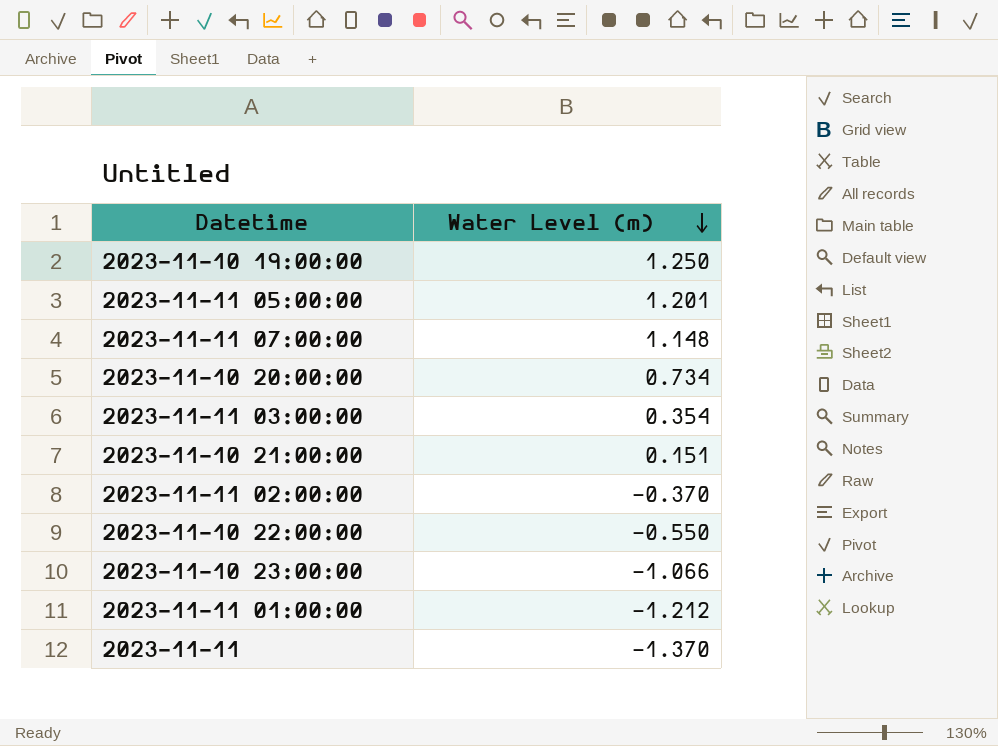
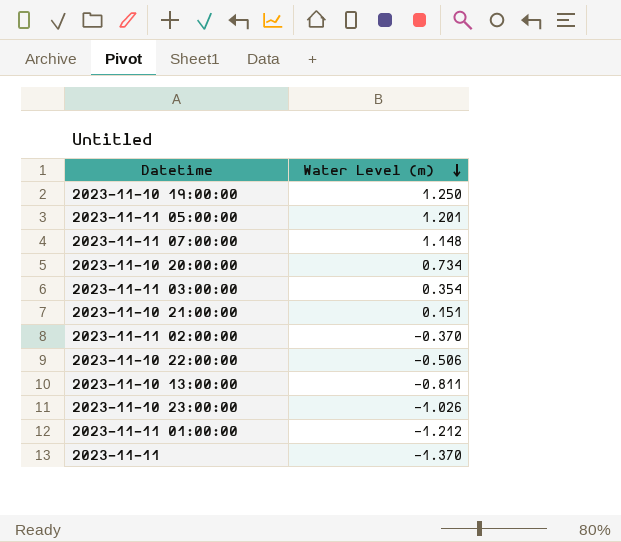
2023-11-10 22:00:00 | Water Level (m): -0.550 -> -0.506
row 2023-11-10 13:00:00: none -> -0.811
2023-11-10 23:00:00 | Water Level (m): -1.066 -> -1.026

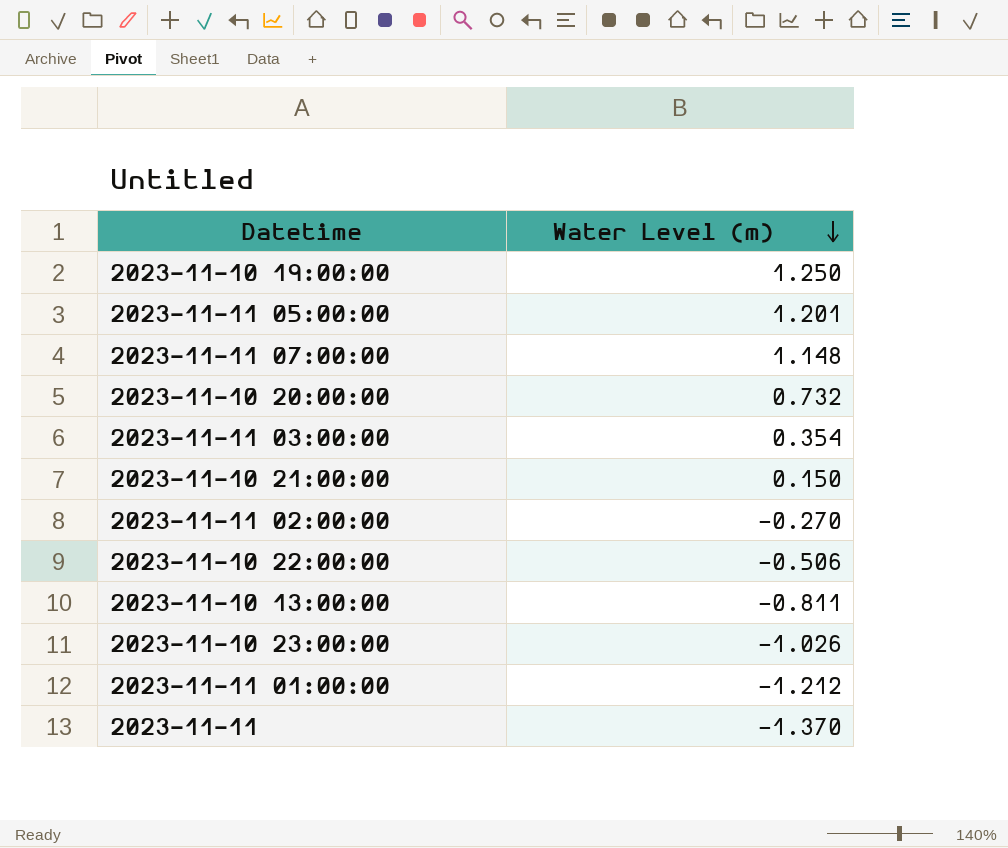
2023-11-10 20:00:00 | Water Level (m): 0.734 -> 0.732
2023-11-10 21:00:00 | Water Level (m): 0.151 -> 0.150
2023-11-11 02:00:00 | Water Level (m): -0.370 -> -0.270

